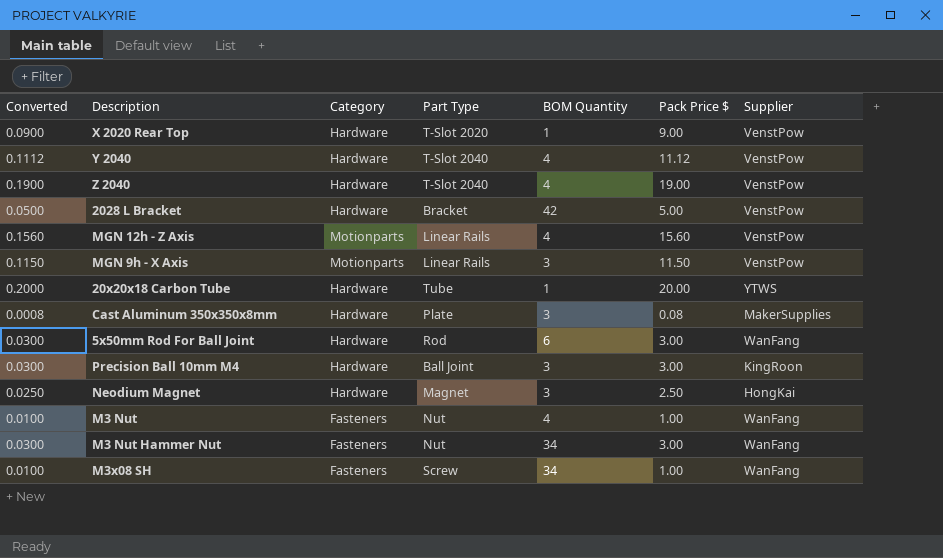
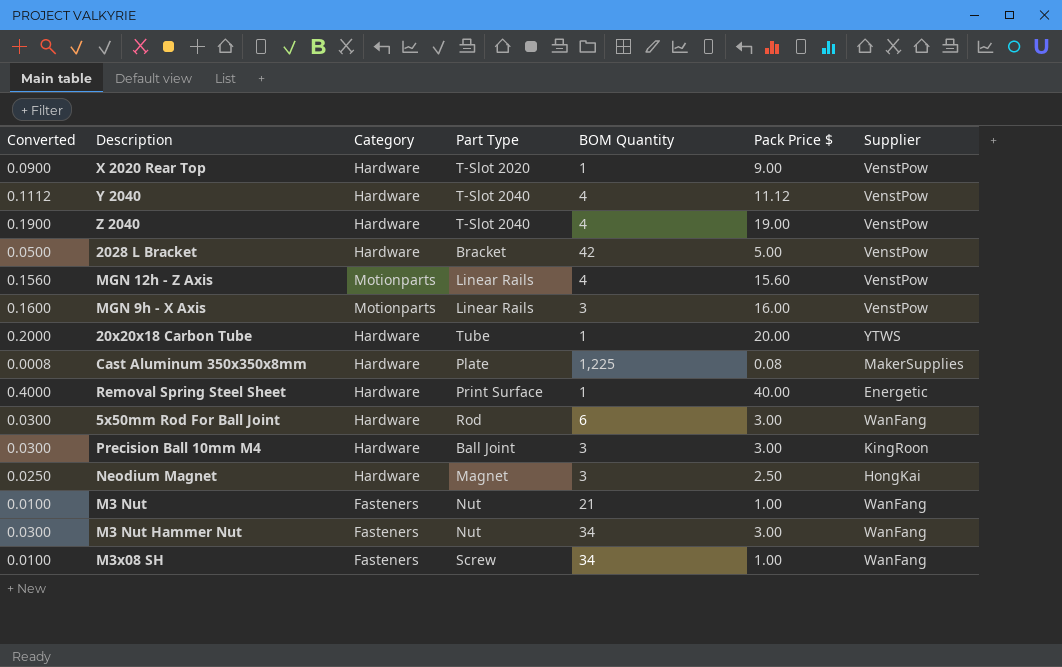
MGN 9h - X Axis | Converted: 0.1150 -> 0.1600
MGN 9h - X Axis | Pack Price $: 11.50 -> 16.00
Cast Aluminum 350x350x8mm | BOM Quantity: 3 -> 1,225
row Removal Spring Steel Sheet: none -> 0.4000 | Hardware | Print Surface | 1 | 40.00 | Energetic
M3 Nut | BOM Quantity: 4 -> 21

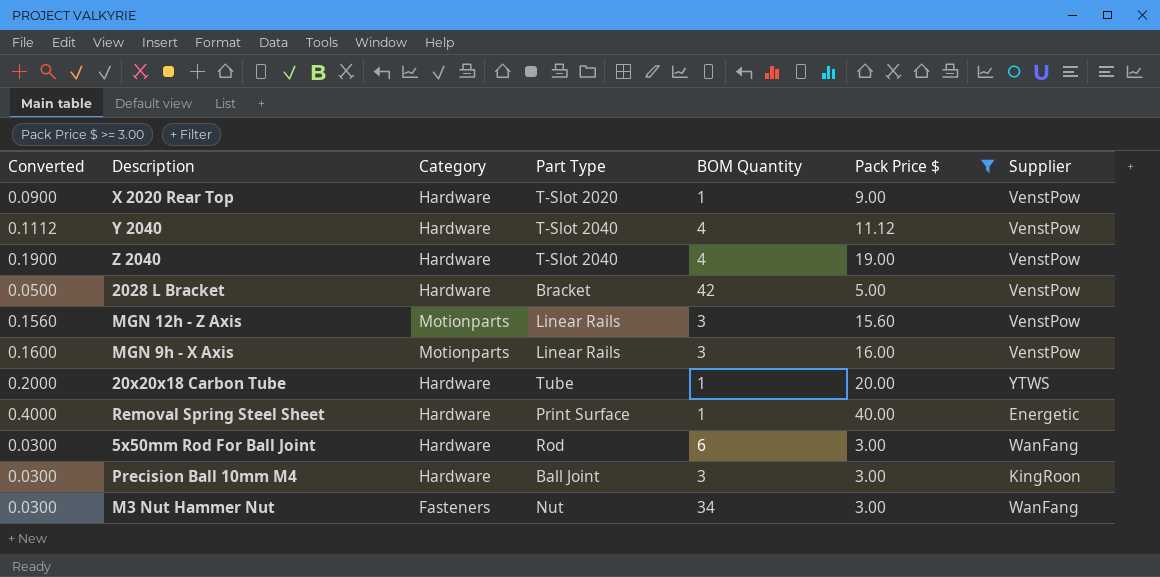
filter: none -> Pack Price $ >= 3.00
MGN 12h - Z Axis | BOM Quantity: 4 -> 3

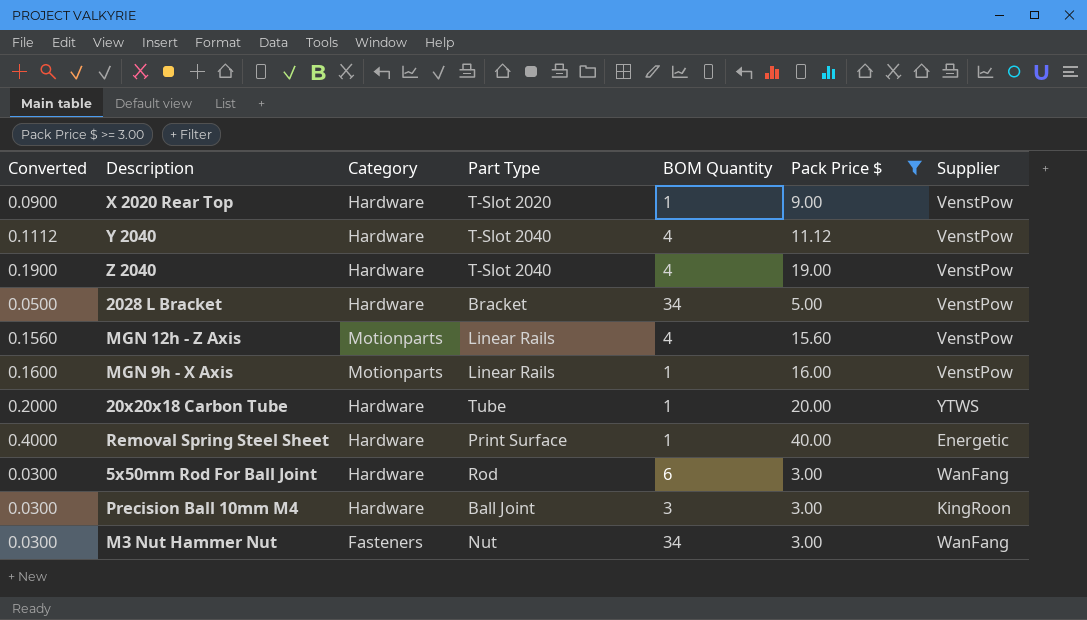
2028 L Bracket | BOM Quantity: 42 -> 34
MGN 12h - Z Axis | BOM Quantity: 3 -> 4
MGN 9h - X Axis | BOM Quantity: 3 -> 1

